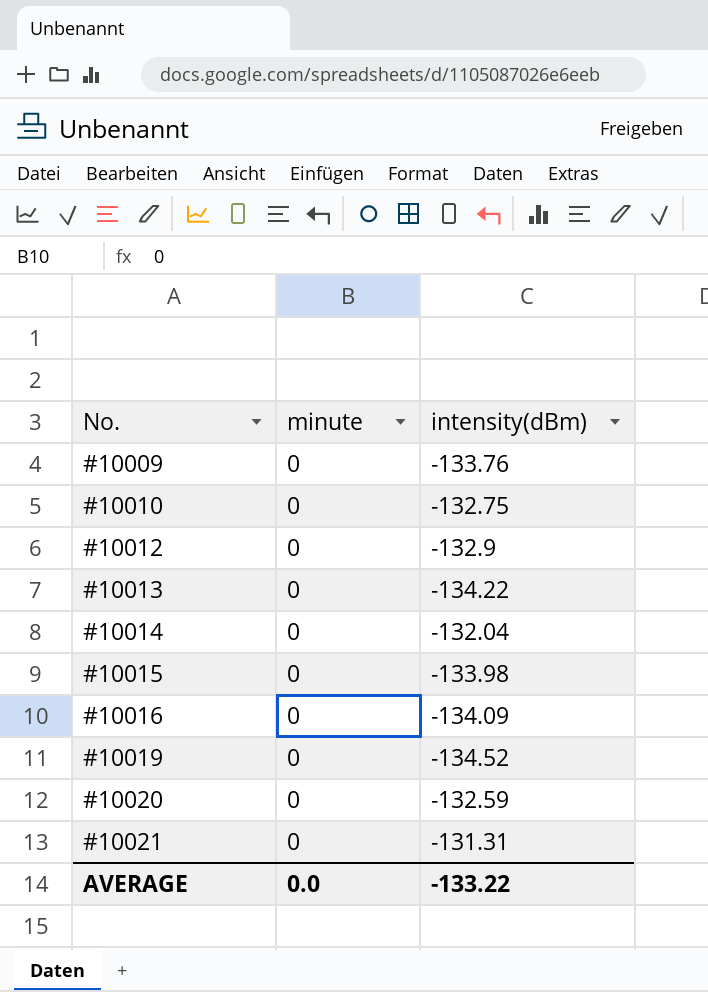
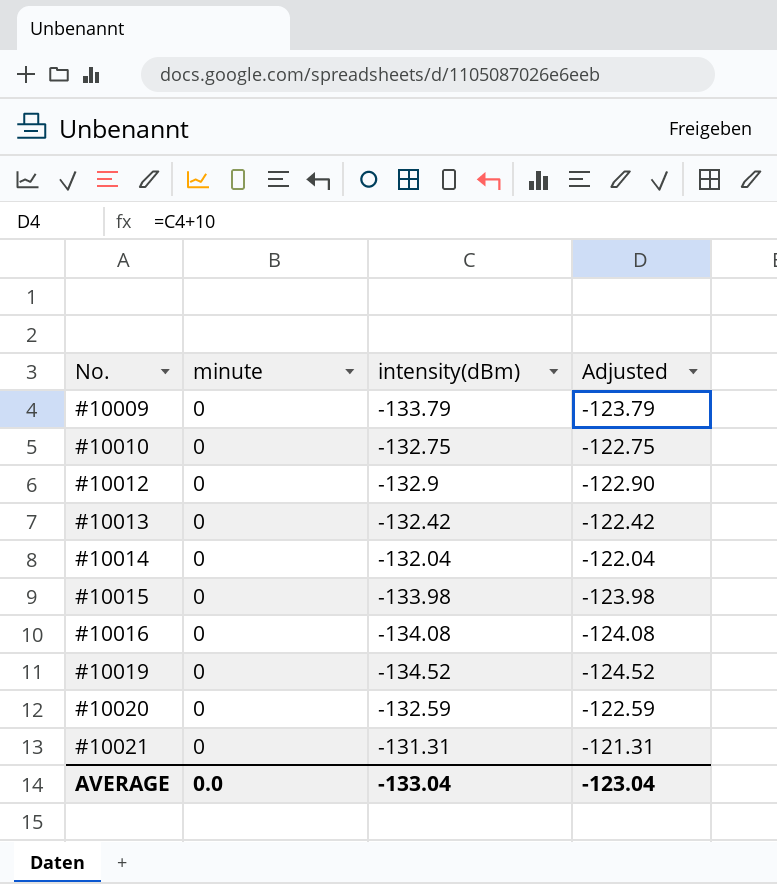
column Adjusted | formula: none -> [intensity(dBm)] + 10
#10009 | intensity(dBm): -133.76 -> -133.79
#10013 | intensity(dBm): -134.22 -> -132.42
#10016 | intensity(dBm): -134.09 -> -134.08
AVERAGE | intensity(dBm): -133.22 -> -133.04

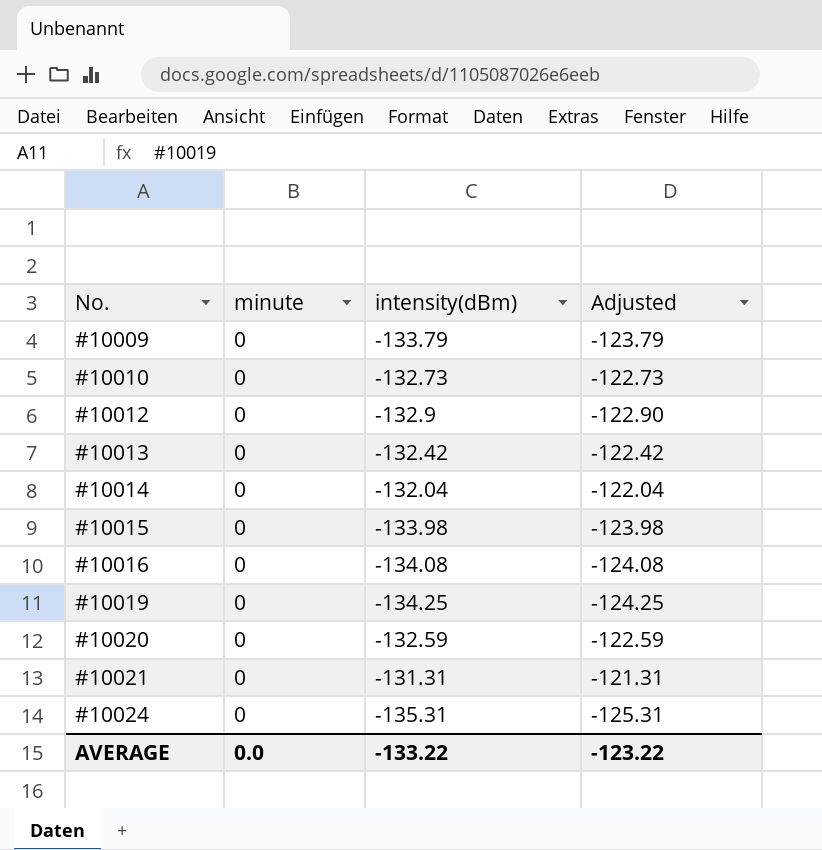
#10010 | intensity(dBm): -132.75 -> -132.73
#10010 | Adjusted: -122.75 -> -122.73
#10019 | intensity(dBm): -134.52 -> -134.25
#10019 | Adjusted: -124.52 -> -124.25
row #10024: none -> 0 | -135.31 | -125.31
AVERAGE | intensity(dBm): -133.04 -> -133.22
AVERAGE | Adjusted: -123.04 -> -123.22

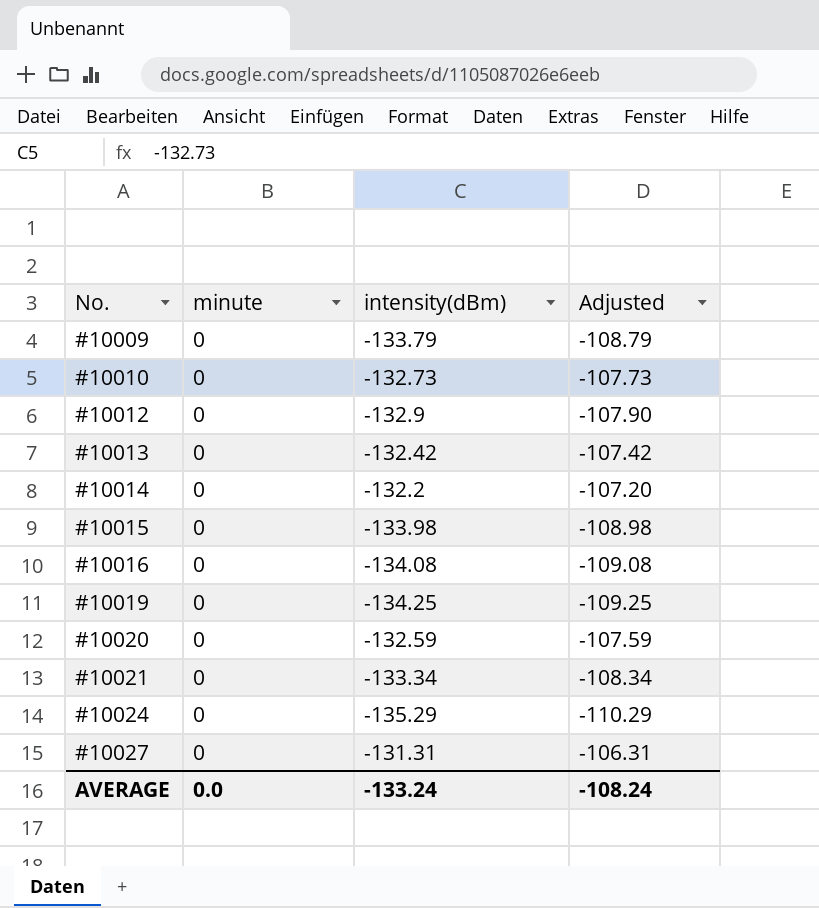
column Adjusted | formula: [intensity(dBm)] + 10 -> [intensity(dBm)] + 25
#10014 | intensity(dBm): -132.04 -> -132.2
#10021 | intensity(dBm): -131.31 -> -133.34
#10024 | intensity(dBm): -135.31 -> -135.29
row #10027: none -> 0 | -131.31 | -106.31
AVERAGE | intensity(dBm): -133.22 -> -133.24
AVERAGE | Adjusted: -123.22 -> -108.24

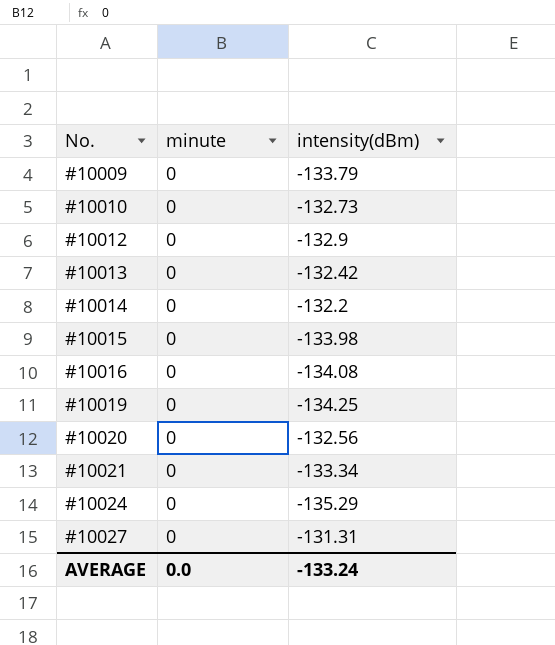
column Adjusted | formula: [intensity(dBm)] + 25 -> none
#10020 | intensity(dBm): -132.59 -> -132.56

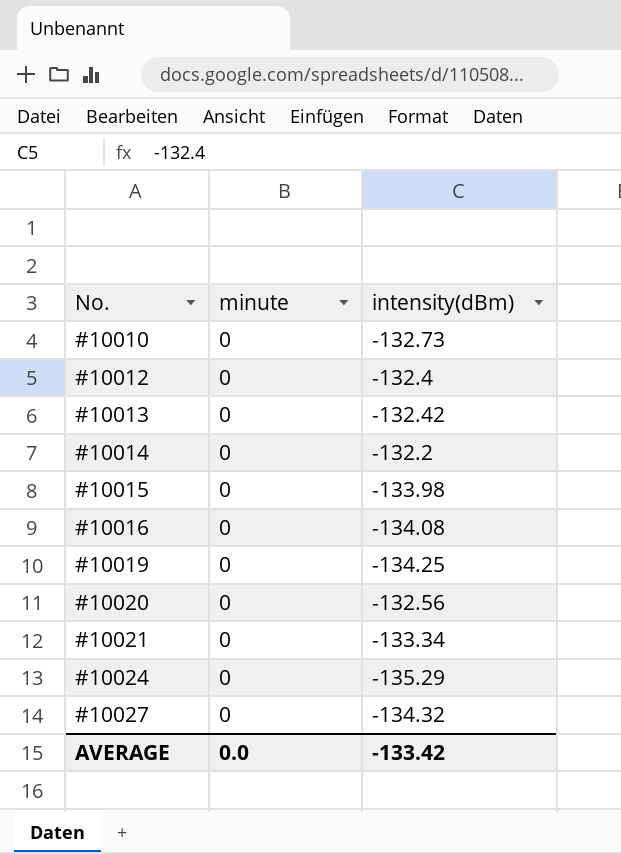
row #10009: 0 | -133.79 -> none
#10012 | intensity(dBm): -132.9 -> -132.4
#10027 | intensity(dBm): -131.31 -> -134.32
AVERAGE | intensity(dBm): -133.24 -> -133.42

